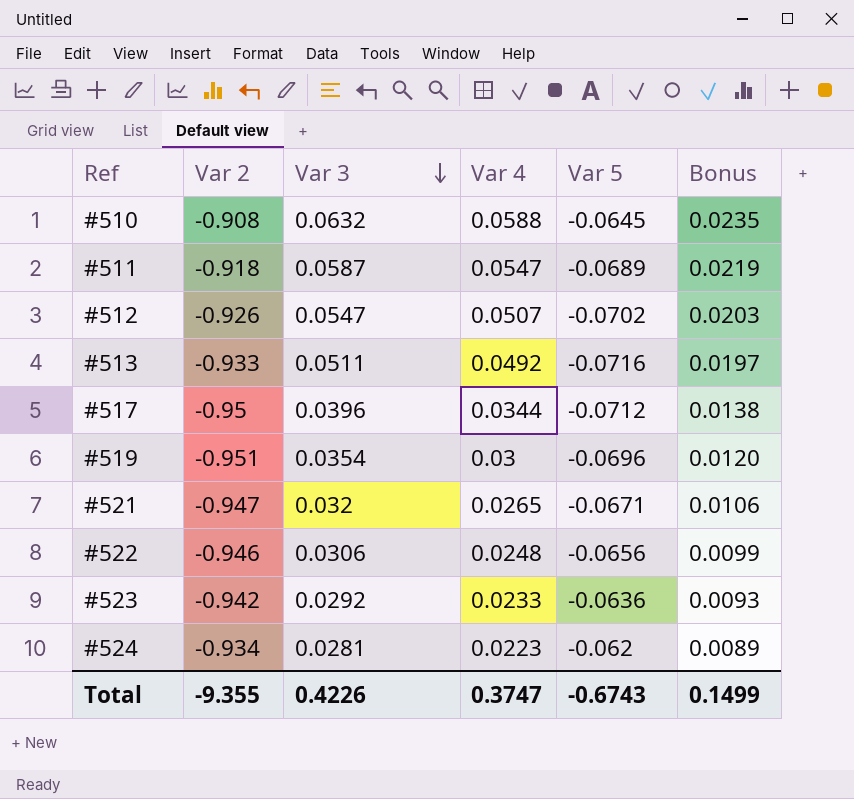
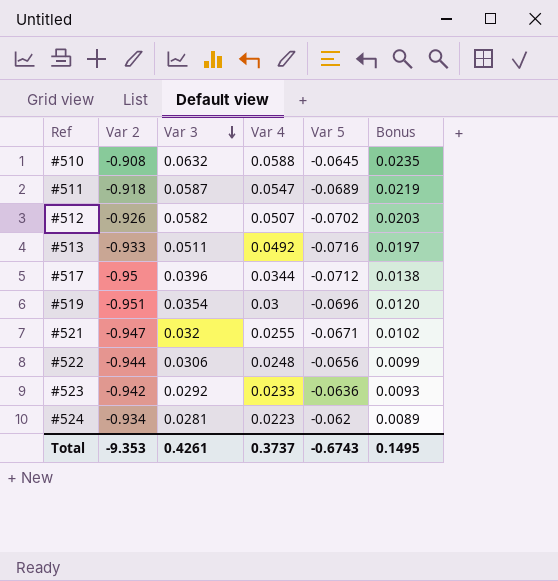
#512 | Var 3: 0.0547 -> 0.0582
#521 | Var 4: 0.0265 -> 0.0255
#521 | Bonus: 0.0106 -> 0.0102
#522 | Var 2: -0.946 -> -0.944
Total | Var 2: -9.355 -> -9.353
Total | Var 3: 0.4226 -> 0.4261
Total | Var 4: 0.3747 -> 0.3737
Total | Bonus: 0.1499 -> 0.1495

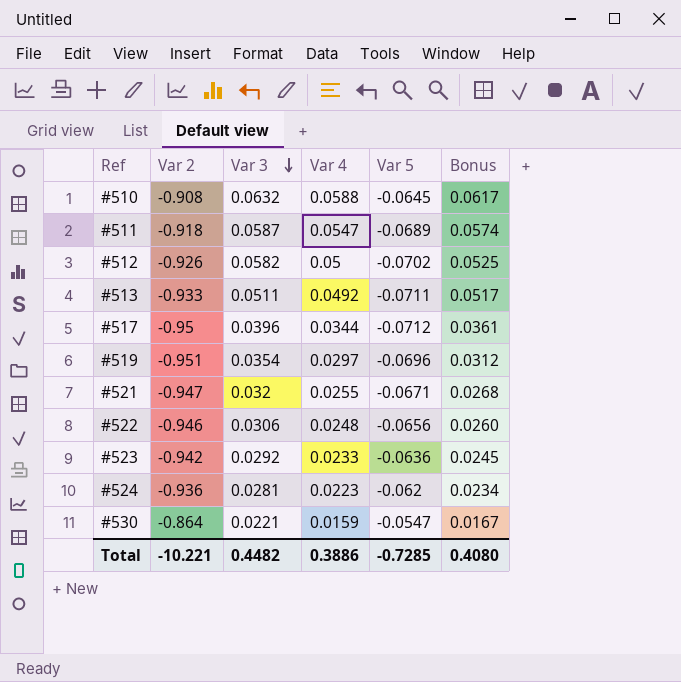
column Bonus | formula: [Var 4] * 0.4 -> [Var 4] * 1.05
#512 | Var 4: 0.0507 -> 0.05
#513 | Var 5: -0.0716 -> -0.0711
#519 | Var 4: 0.03 -> 0.0297
#522 | Var 2: -0.944 -> -0.946
#524 | Var 2: -0.934 -> -0.936
row #530: none -> -0.864 | 0.0221 | 0.0159 | -0.0547 | 0.0167
Total | Var 2: -9.353 -> -10.221
Total | Var 3: 0.4261 -> 0.4482
Total | Var 4: 0.3737 -> 0.3886
Total | Var 5: -0.6743 -> -0.7285
Total | Bonus: 0.1495 -> 0.4080

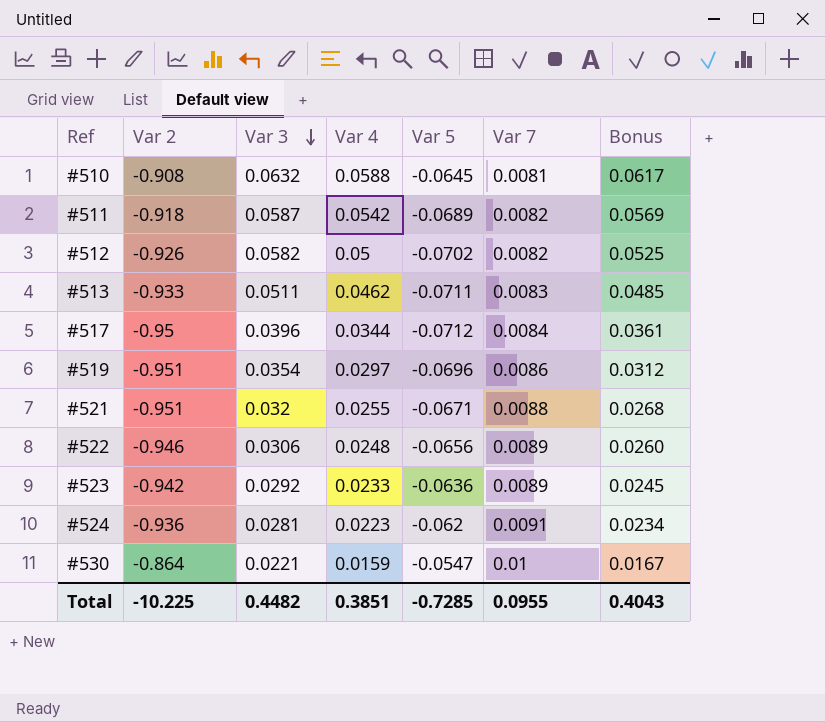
column Var 7 | position: none -> 6
#511 | Var 4: 0.0547 -> 0.0542
#511 | Bonus: 0.0574 -> 0.0569
#513 | Var 4: 0.0492 -> 0.0462
#513 | Bonus: 0.0517 -> 0.0485
#521 | Var 2: -0.947 -> -0.951
Total | Var 2: -10.221 -> -10.225
Total | Var 4: 0.3886 -> 0.3851
Total | Bonus: 0.4080 -> 0.4043

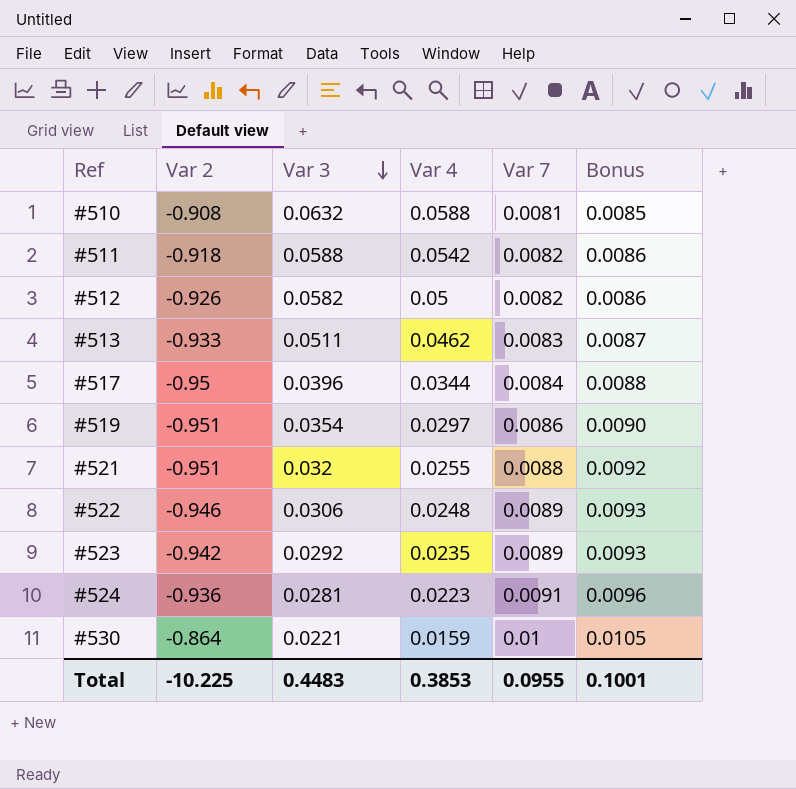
column Var 5 | position: 5 -> none
column Bonus | formula: [Var 4] * 1.05 -> [Var 7] * 1.05
#511 | Var 3: 0.0587 -> 0.0588
#523 | Var 4: 0.0233 -> 0.0235
Total | Var 3: 0.4482 -> 0.4483
Total | Var 4: 0.3851 -> 0.3853
Total | Bonus: 0.4043 -> 0.1001

